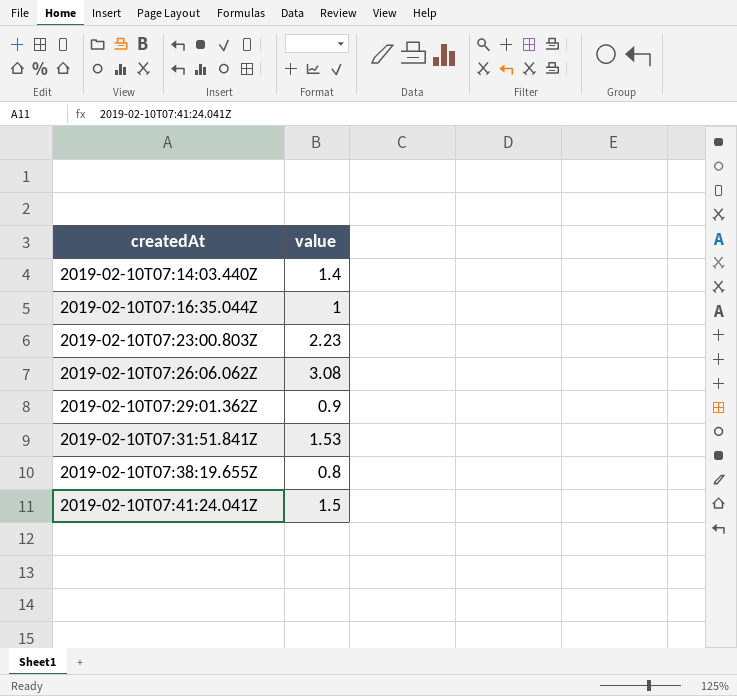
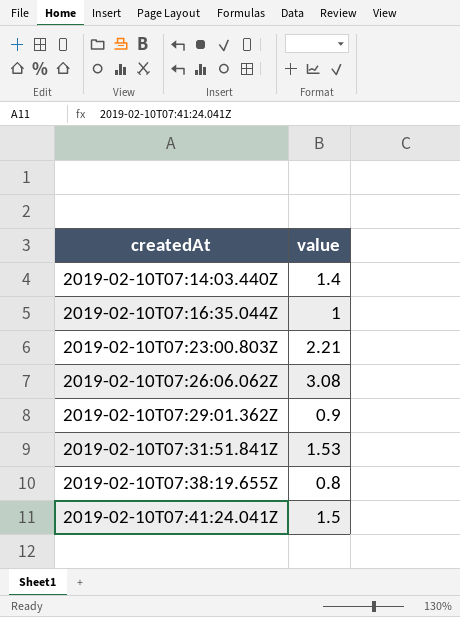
2019-02-10T07:23:00.803Z | value: 2.23 -> 2.21

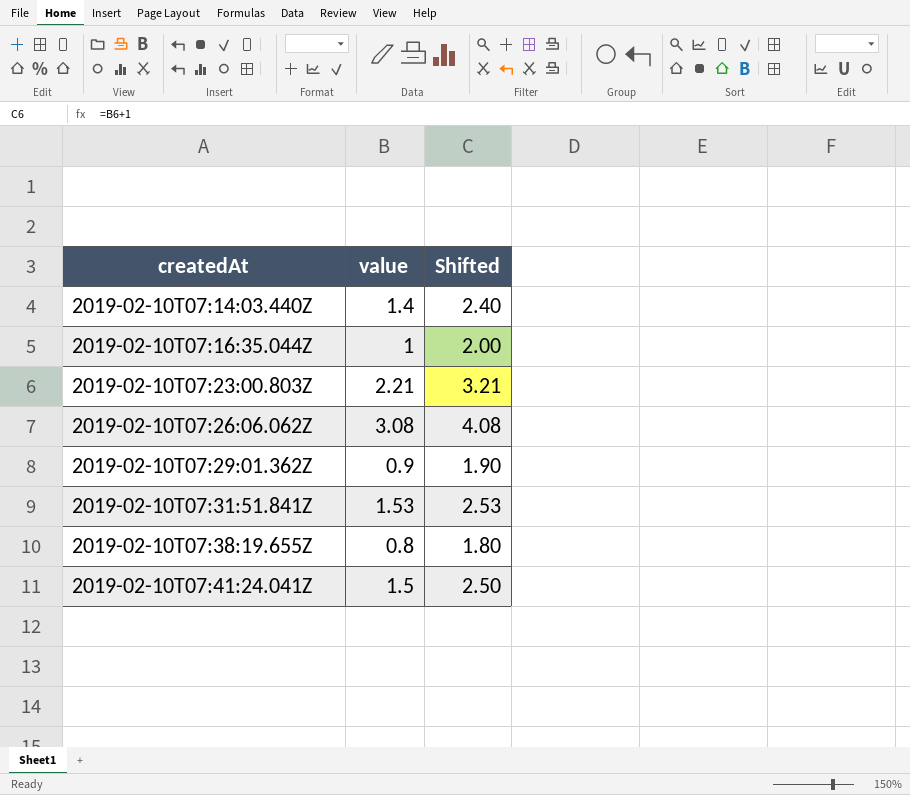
column Shifted | formula: none -> [value] + 1

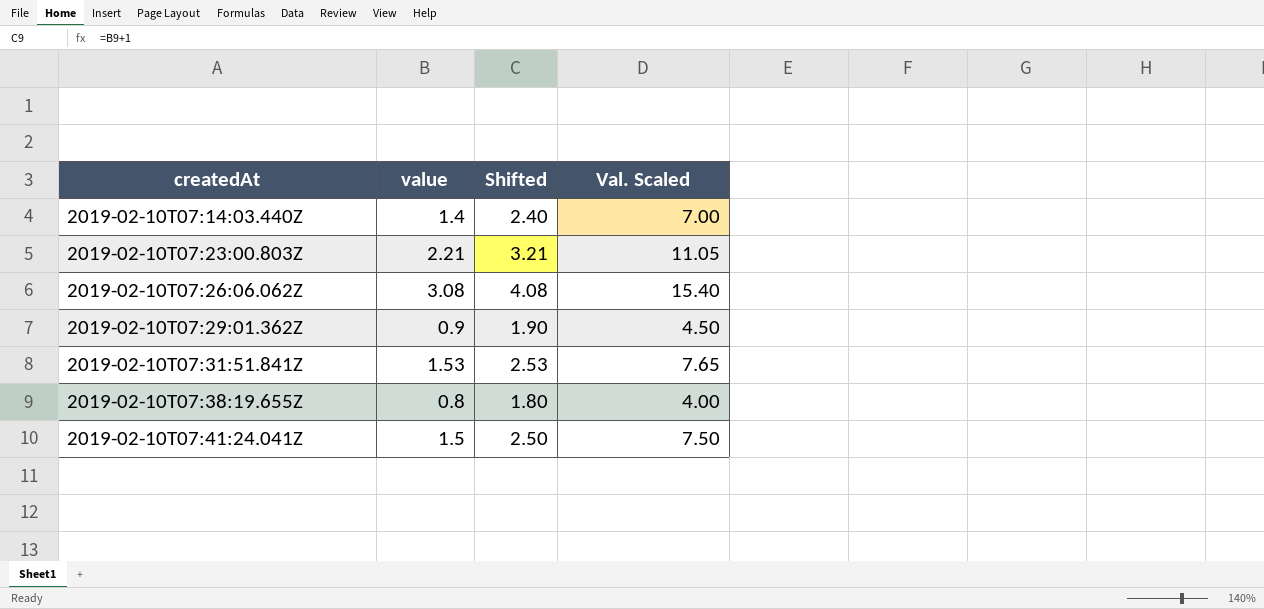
column Val. Scaled | formula: none -> [value] * 5
row 2019-02-10T07:16:35.044Z: 1 | 2.00 -> none

